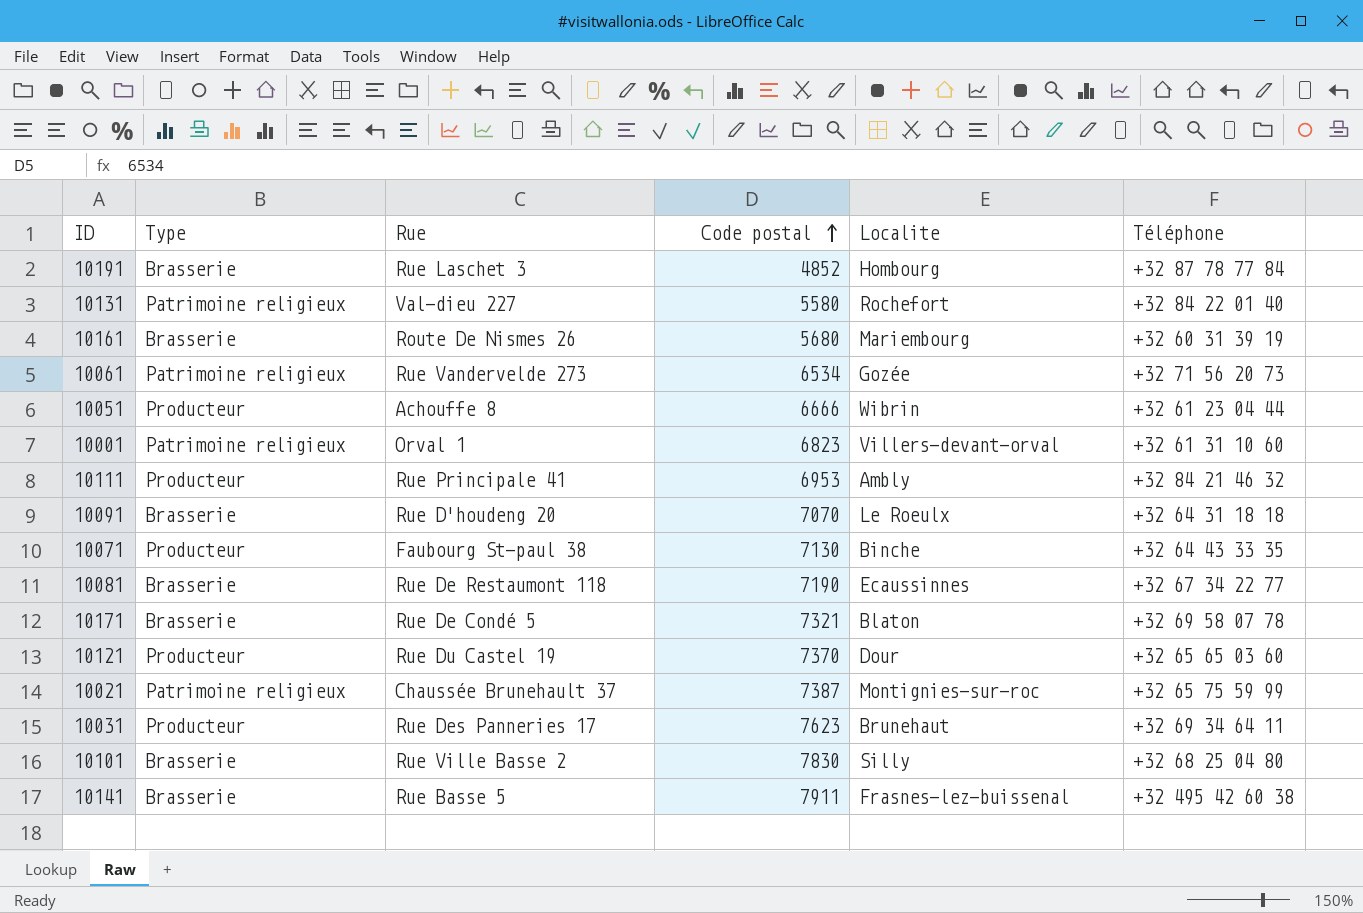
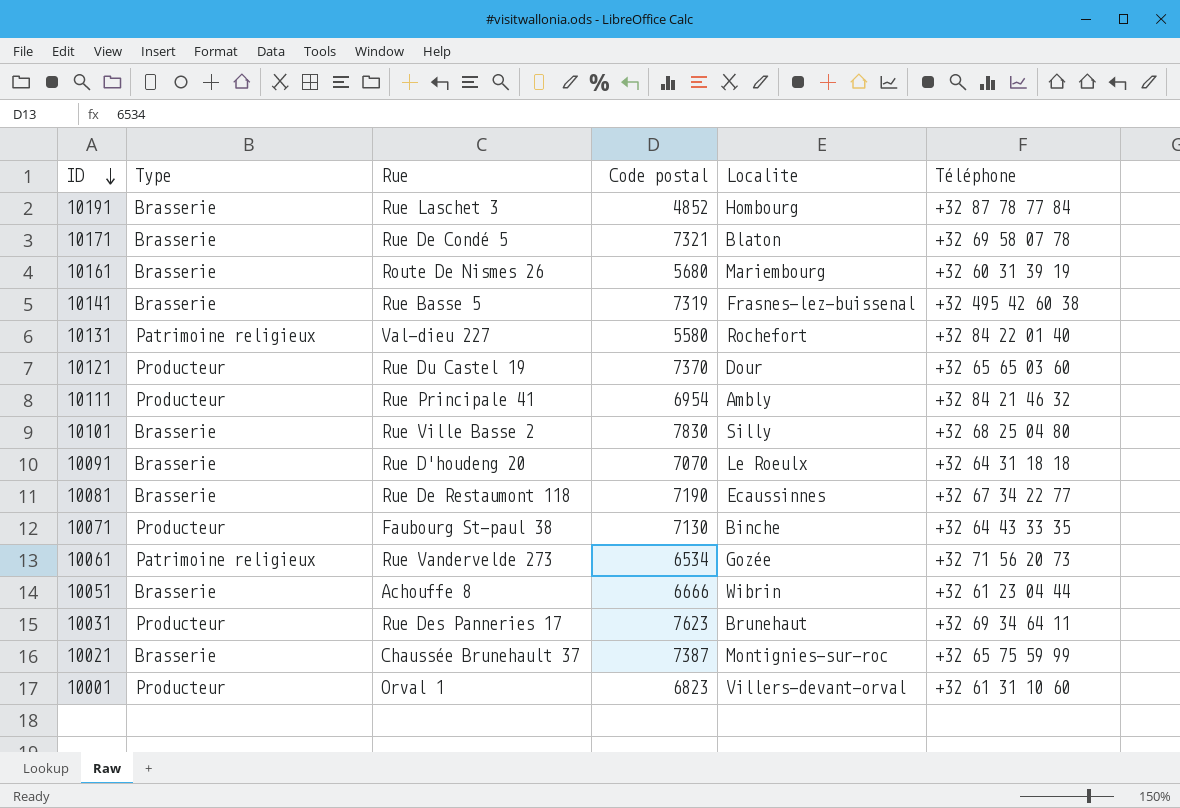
row order: Code postal ascending -> ID descending
10141 | Code postal: 7911 -> 7319
10111 | Code postal: 6953 -> 6954
10051 | Type: Producteur -> Brasserie
10021 | Type: Patrimoine religieux -> Brasserie
10001 | Type: Patrimoine religieux -> Producteur

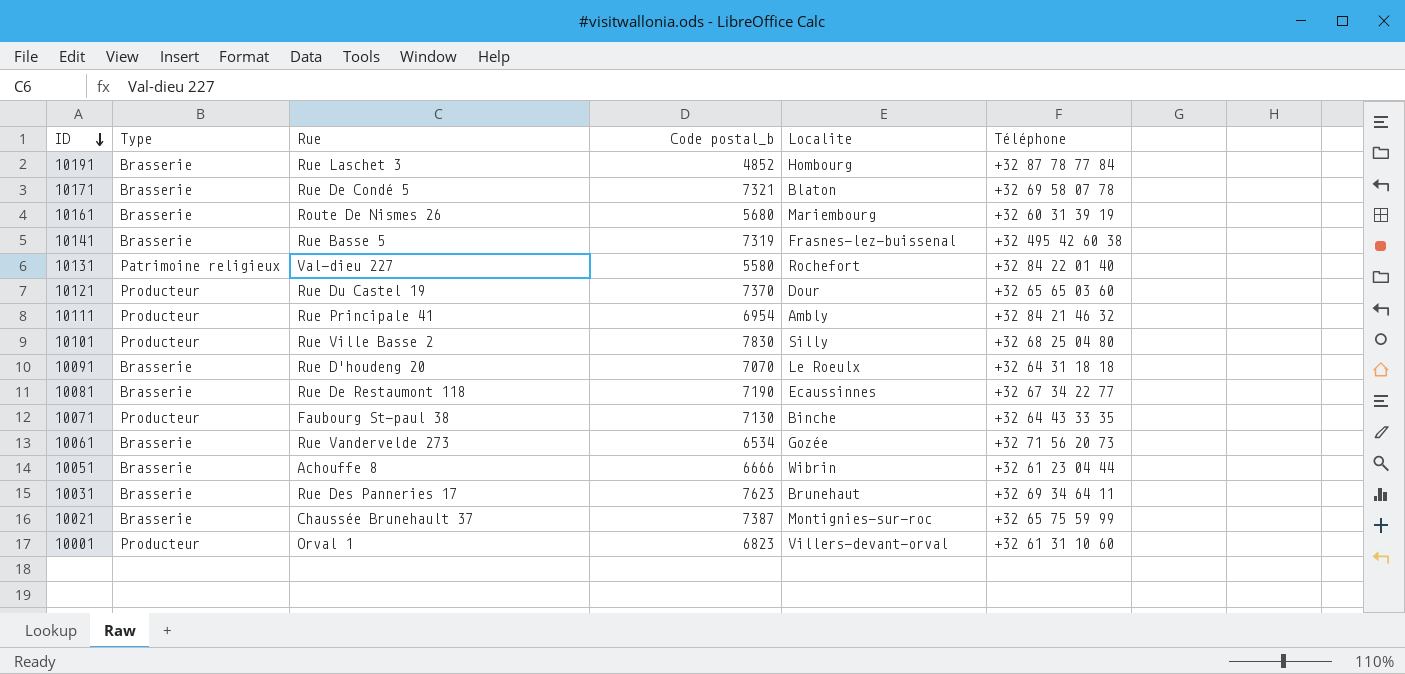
column name: Code postal -> Code postal_b
10101 | Type: Brasserie -> Producteur
10061 | Type: Patrimoine religieux -> Brasserie
10031 | Type: Producteur -> Brasserie

